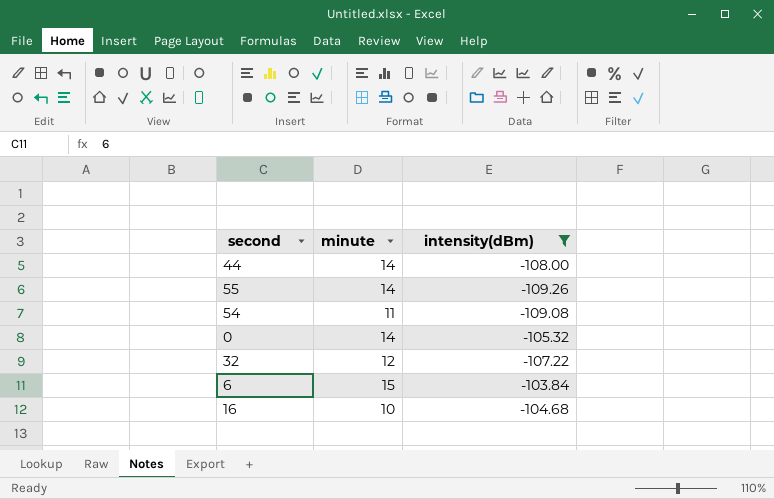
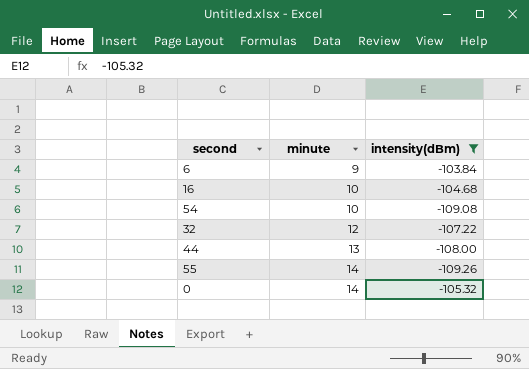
row order: none -> minute ascending
6 | minute: 15 -> 9
54 | minute: 11 -> 10
44 | minute: 14 -> 13

